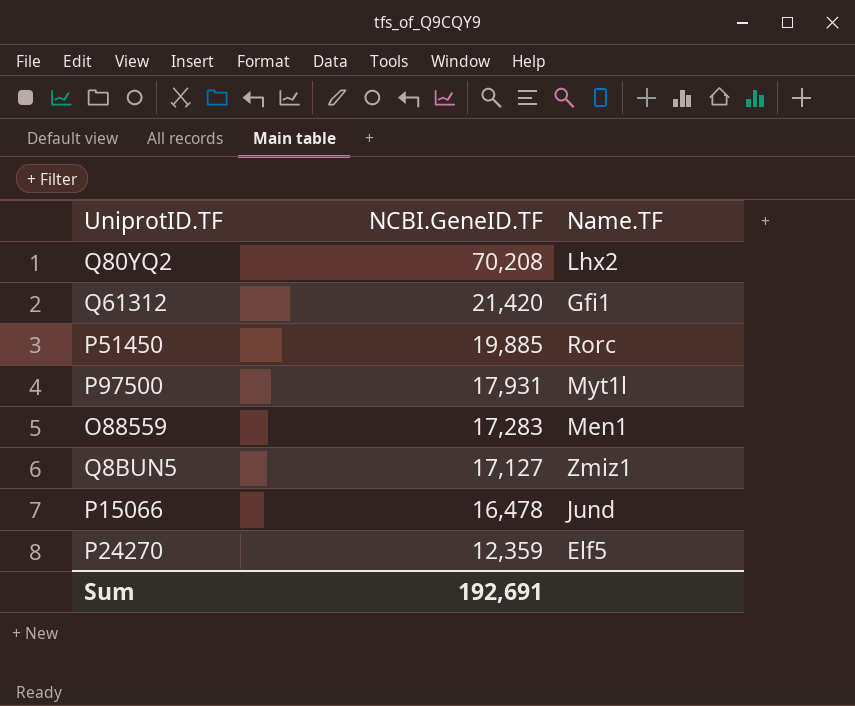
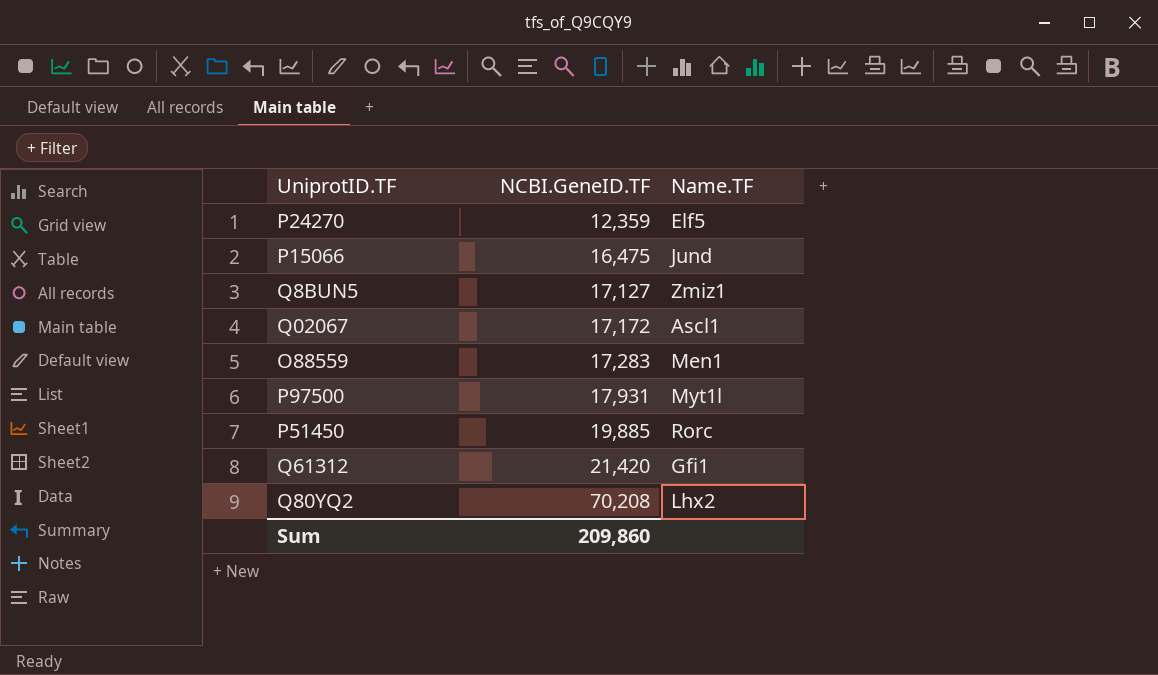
row order: NCBI.GeneID.TF descending -> NCBI.GeneID.TF ascending
P15066 | NCBI.GeneID.TF: 16,478 -> 16,475
row Q02067: none -> 17,172 | Ascl1
Sum | NCBI.GeneID.TF: 192,691 -> 209,860

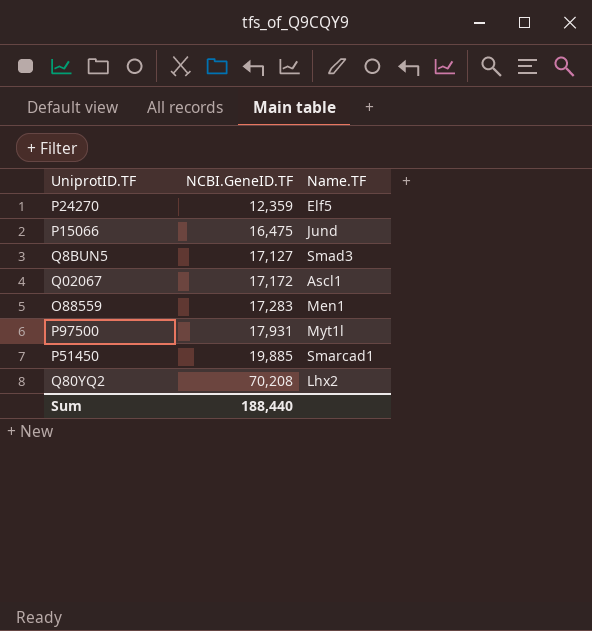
row Q61312: 21,420 | Gfi1 -> none
Q8BUN5 | Name.TF: Zmiz1 -> Smad3
P51450 | Name.TF: Rorc -> Smarcad1
Sum | NCBI.GeneID.TF: 209,860 -> 188,440

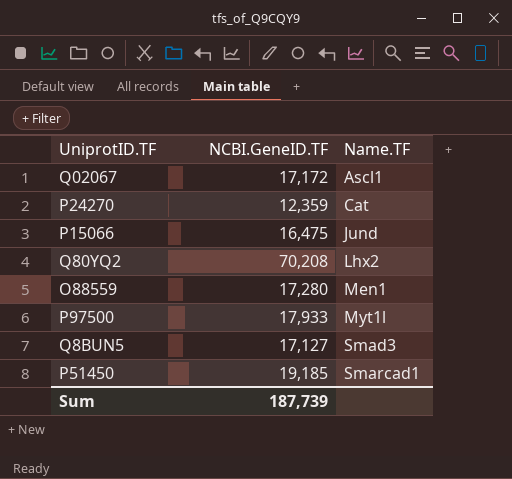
row order: NCBI.GeneID.TF ascending -> Name.TF ascending
P24270 | Name.TF: Elf5 -> Cat
O88559 | NCBI.GeneID.TF: 17,283 -> 17,280
P97500 | NCBI.GeneID.TF: 17,931 -> 17,933
P51450 | NCBI.GeneID.TF: 19,885 -> 19,185
Sum | NCBI.GeneID.TF: 188,440 -> 187,739

